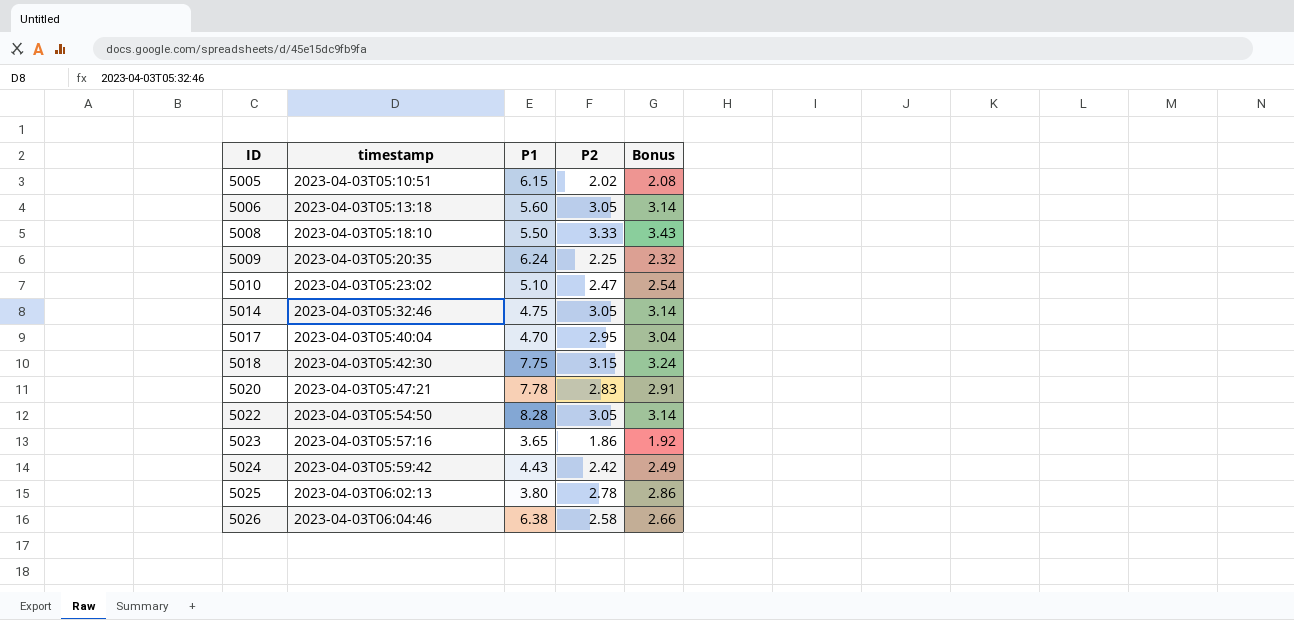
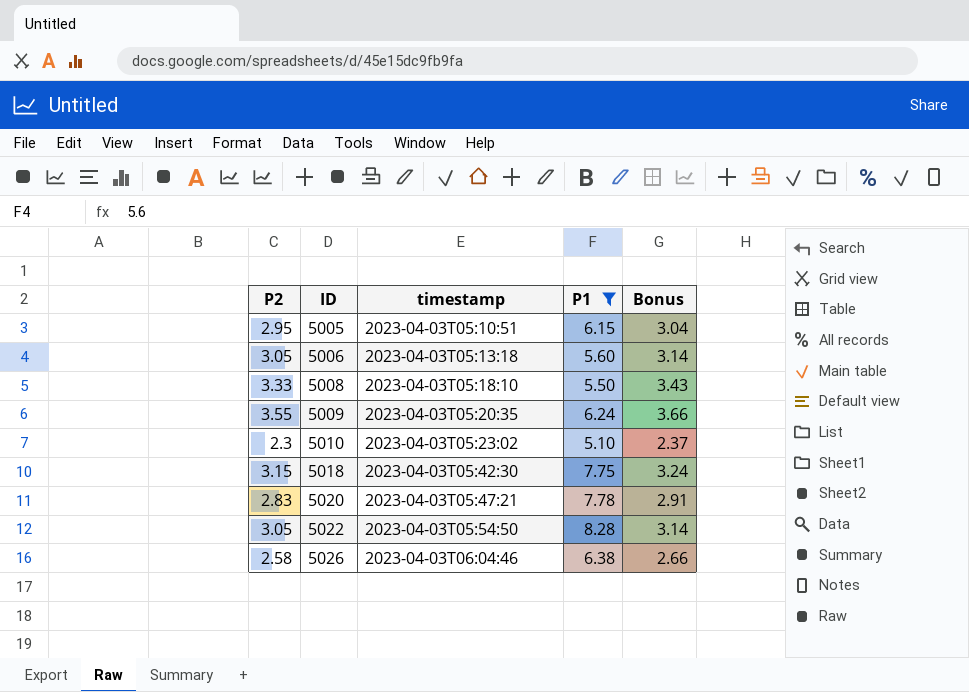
filter: none -> P1 >= 5.10
column P2 | position: 4 -> 1
5005 | P2: 2.02 -> 2.95
5005 | Bonus: 2.08 -> 3.04
5009 | P2: 2.25 -> 3.55
5009 | Bonus: 2.32 -> 3.66
5010 | P2: 2.47 -> 2.3
5010 | Bonus: 2.54 -> 2.37

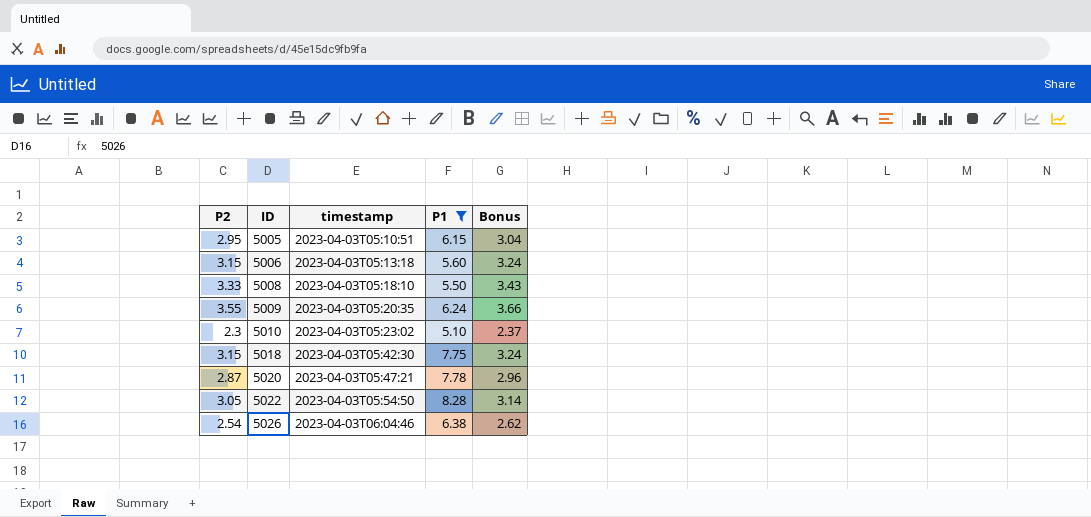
5006 | P2: 3.05 -> 3.15
5006 | Bonus: 3.14 -> 3.24
5020 | P2: 2.83 -> 2.87
5020 | Bonus: 2.91 -> 2.96
5026 | P2: 2.58 -> 2.54
5026 | Bonus: 2.66 -> 2.62

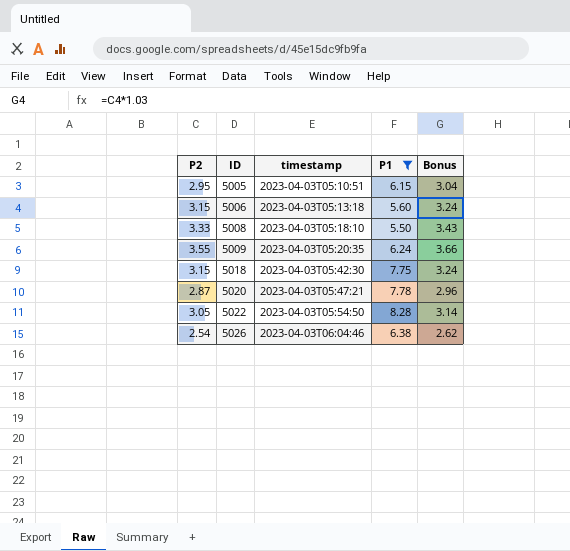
row 5010: 2.3 | 2023-04-03T05:23:02 | 5.10 | 2.37 -> none

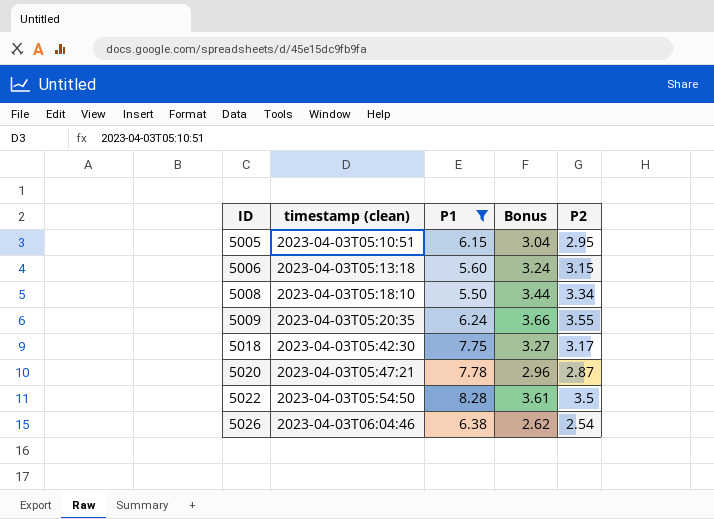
column name: timestamp -> timestamp (clean)
column P2 | position: 1 -> 5
5008 | Bonus: 3.43 -> 3.44
5008 | P2: 3.33 -> 3.34
5018 | Bonus: 3.24 -> 3.27
5018 | P2: 3.15 -> 3.17
5022 | Bonus: 3.14 -> 3.61
5022 | P2: 3.05 -> 3.5

